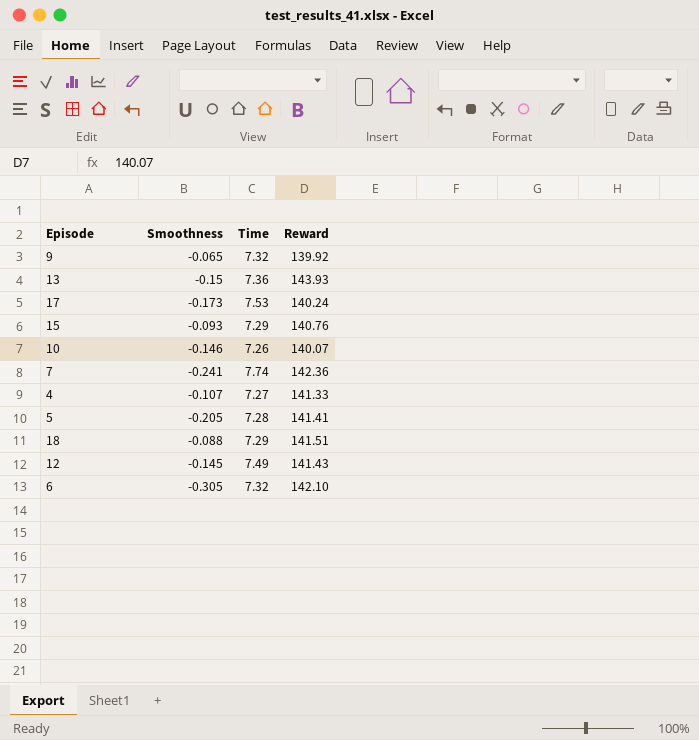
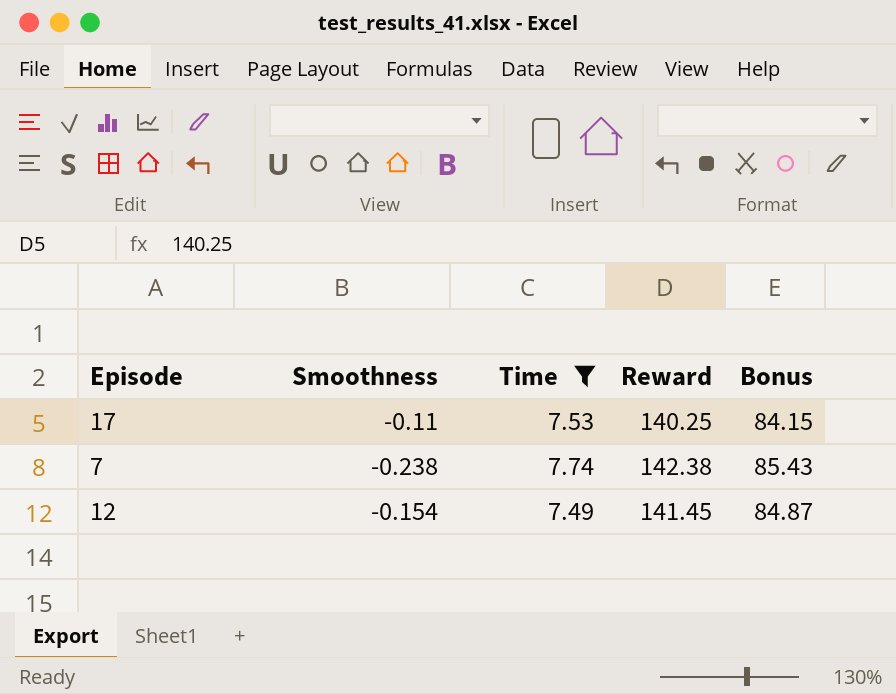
filter: none -> Time >= 7.49
column Bonus | formula: none -> [Reward] * 0.6
17 | Smoothness: -0.173 -> -0.11
17 | Reward: 140.24 -> 140.25
7 | Smoothness: -0.241 -> -0.238
7 | Reward: 142.36 -> 142.38
12 | Smoothness: -0.145 -> -0.154
12 | Reward: 141.43 -> 141.45

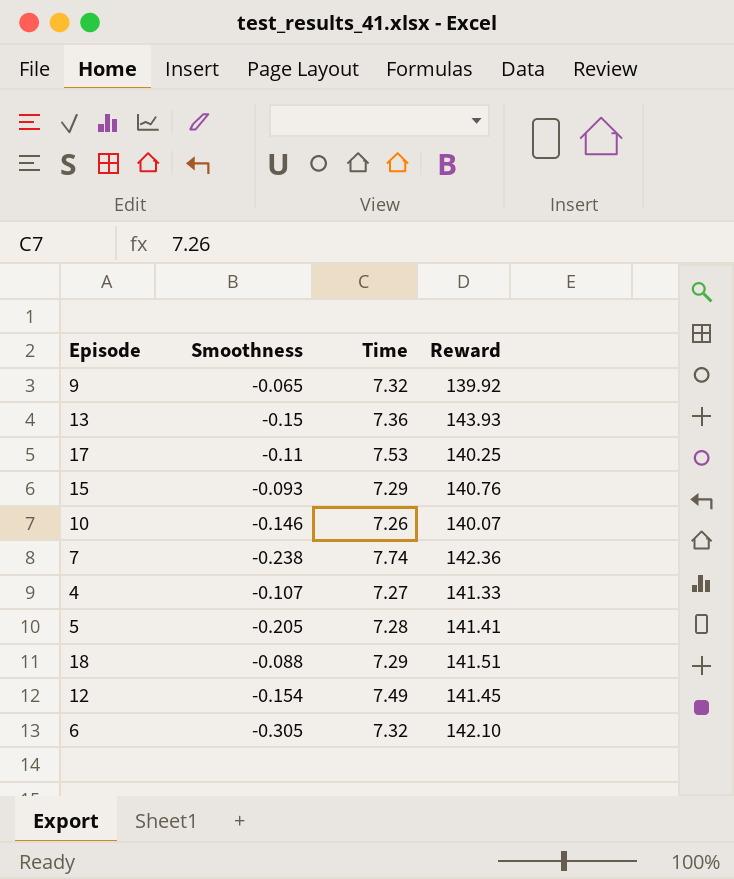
filter: Time >= 7.49 -> none
column Bonus | formula: [Reward] * 0.6 -> none
7 | Reward: 142.38 -> 142.36

